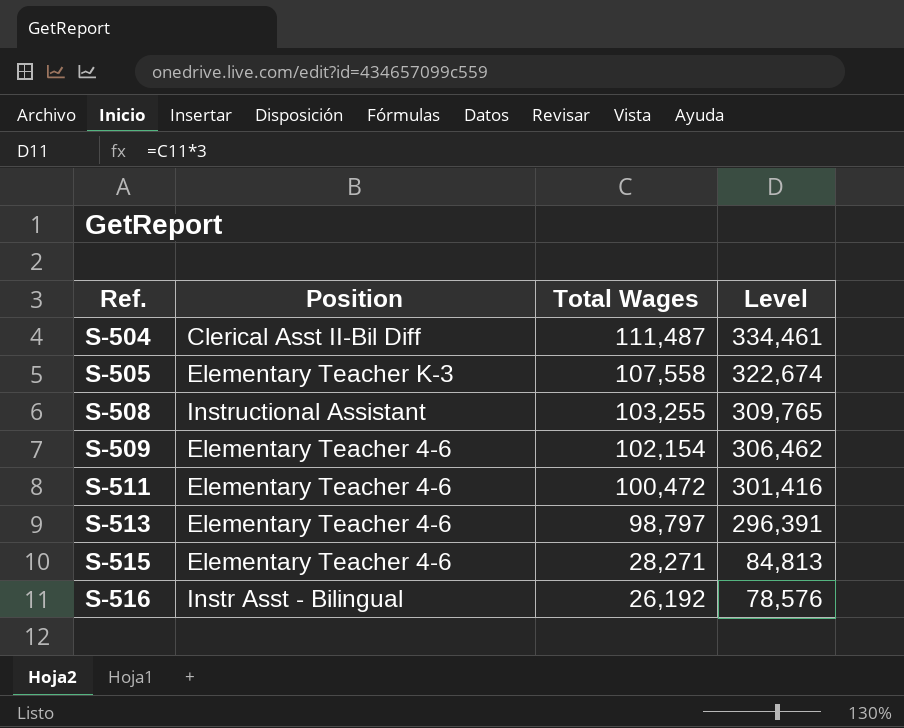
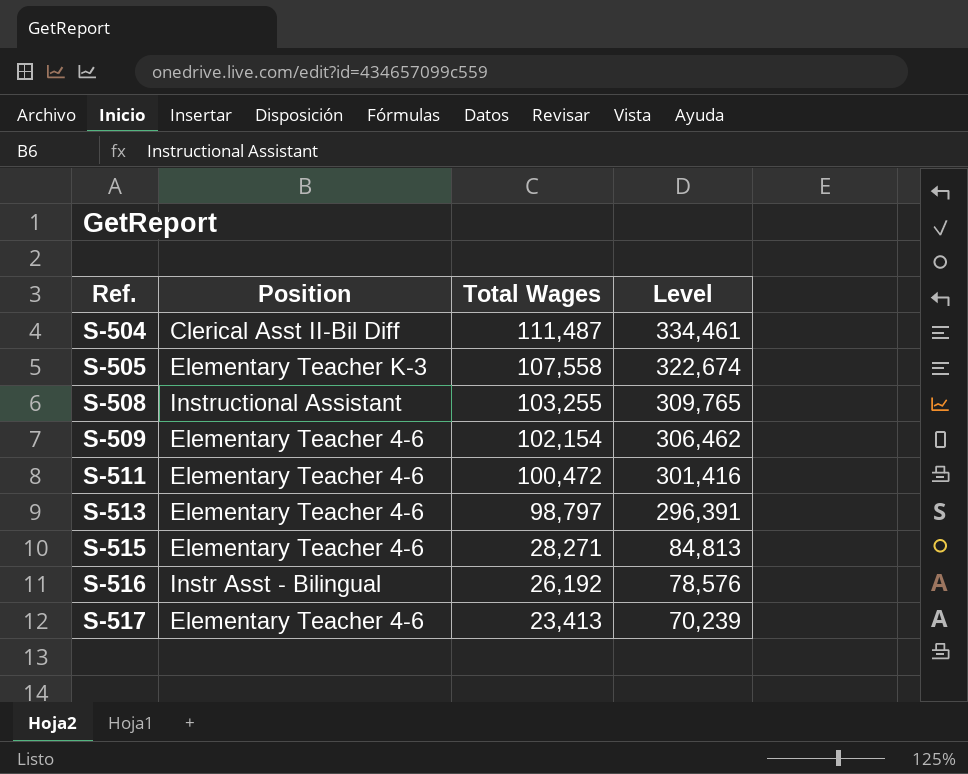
row S-517: none -> Elementary Teacher 4-6 | 23,413 | 70,239

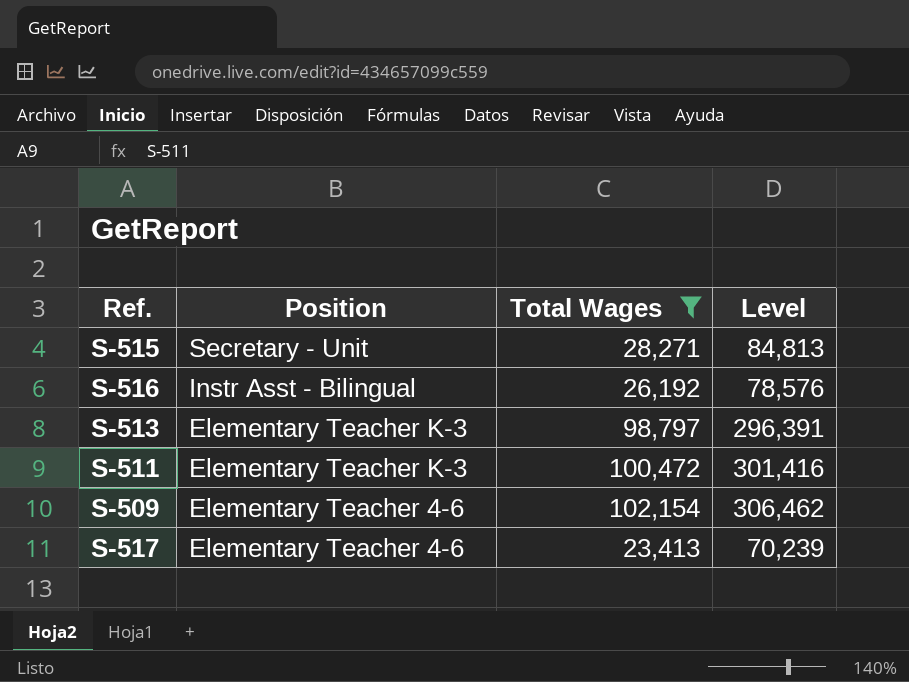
filter: none -> Total Wages <= 102,154
row order: Ref. ascending -> Position descending
S-515 | Position: Elementary Teacher 4-6 -> Secretary - Unit
S-513 | Position: Elementary Teacher 4-6 -> Elementary Teacher K-3
S-511 | Position: Elementary Teacher 4-6 -> Elementary Teacher K-3

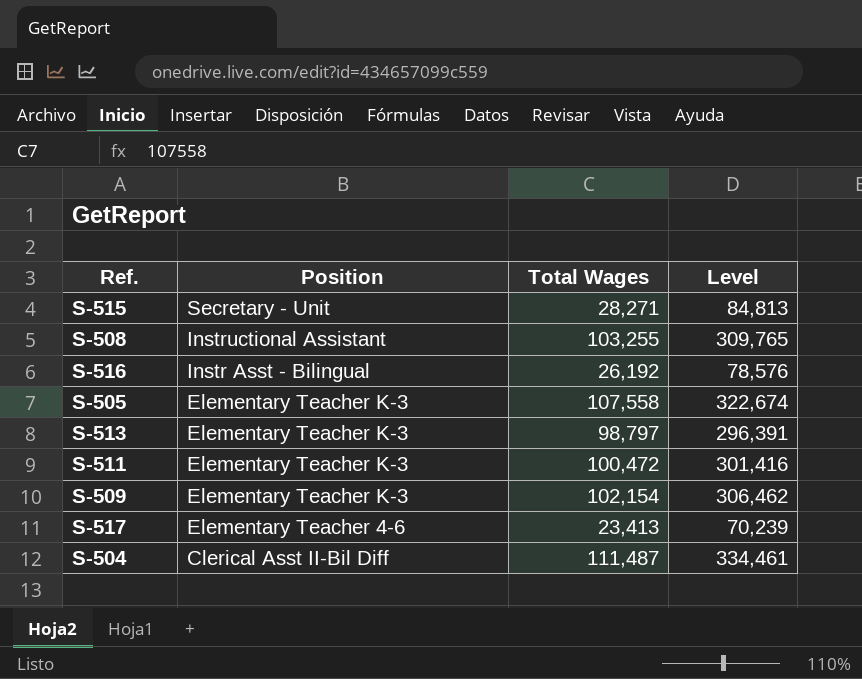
filter: Total Wages <= 102,154 -> none
S-509 | Position: Elementary Teacher 4-6 -> Elementary Teacher K-3

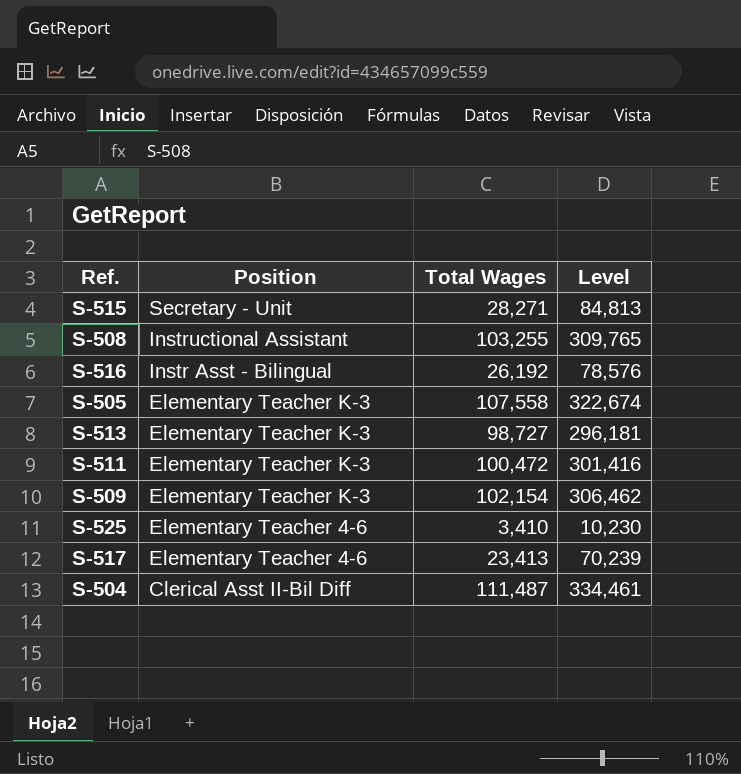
S-513 | Total Wages: 98,797 -> 98,727
S-513 | Level: 296,391 -> 296,181
row S-525: none -> Elementary Teacher 4-6 | 3,410 | 10,230

